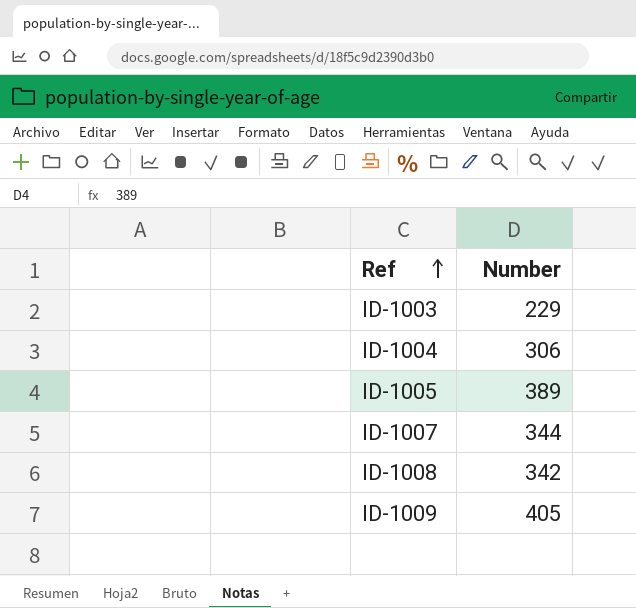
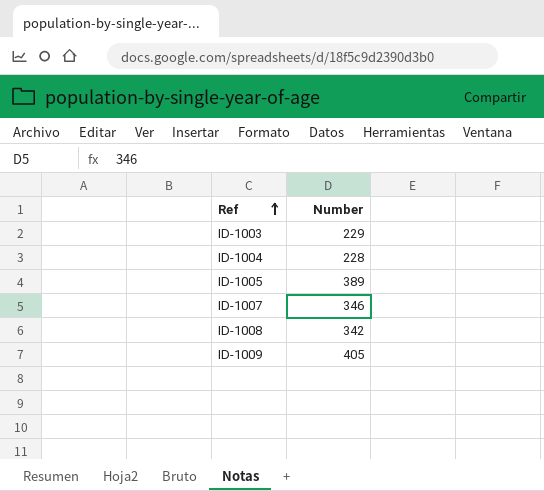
ID-1004 | Number: 306 -> 228
ID-1007 | Number: 344 -> 346

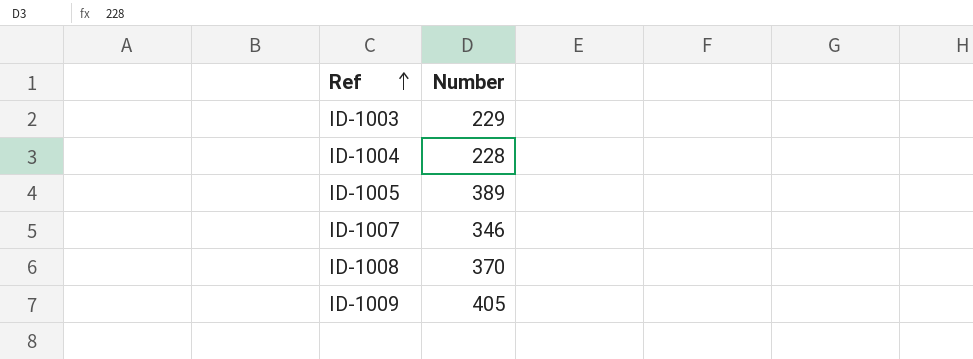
ID-1008 | Number: 342 -> 370

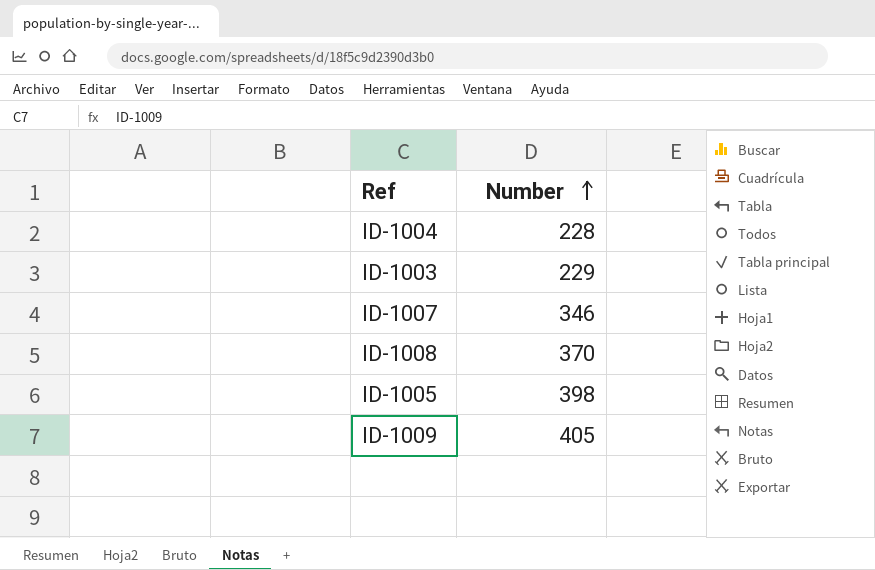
row order: Ref ascending -> Number ascending
ID-1005 | Number: 389 -> 398

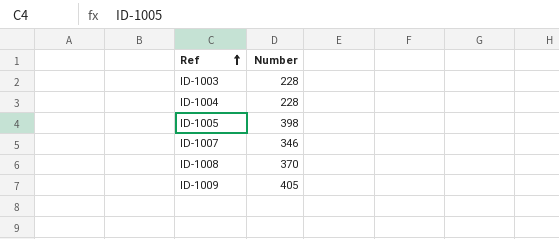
row order: Number ascending -> Ref ascending
ID-1003 | Number: 229 -> 228

